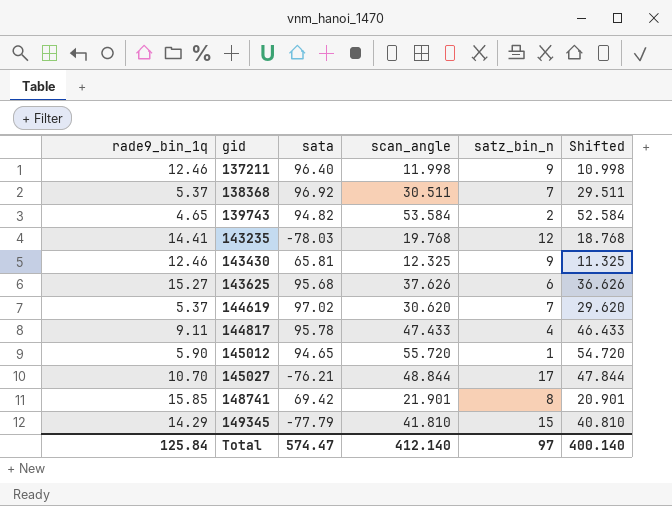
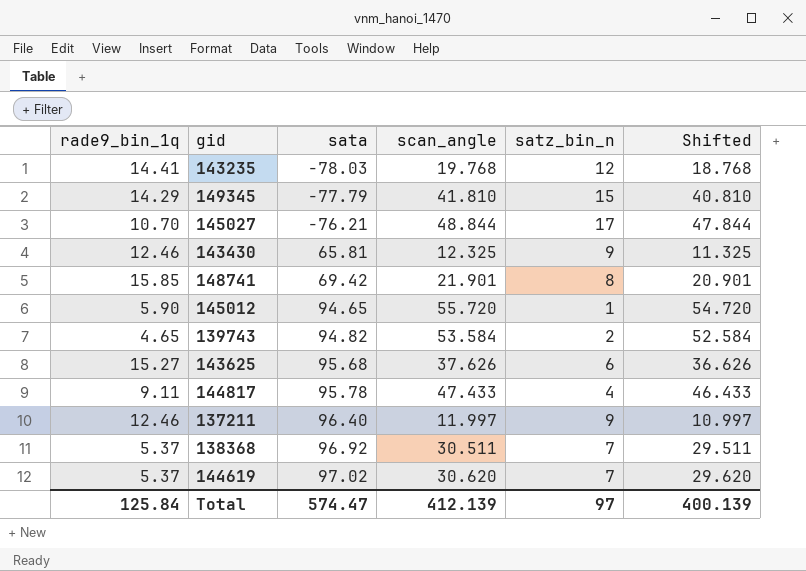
row order: gid ascending -> sata ascending
137211 | scan_angle: 11.998 -> 11.997
137211 | Shifted: 10.998 -> 10.997
Total | scan_angle: 412.140 -> 412.139
Total | Shifted: 400.140 -> 400.139

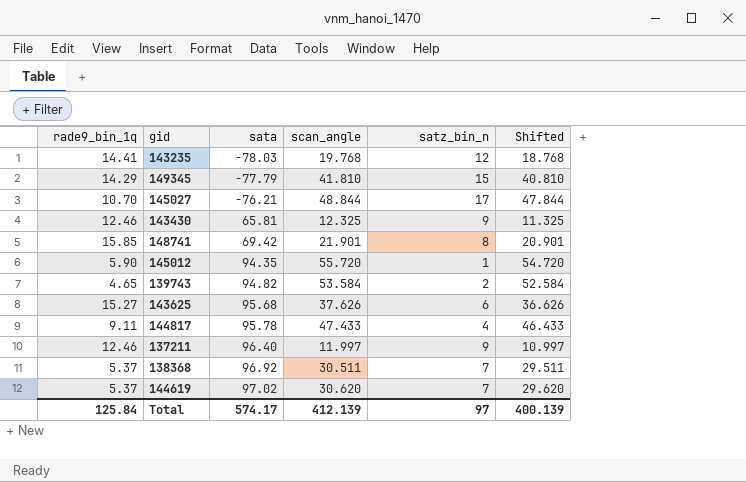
145012 | sata: 94.65 -> 94.35
Total | sata: 574.47 -> 574.17

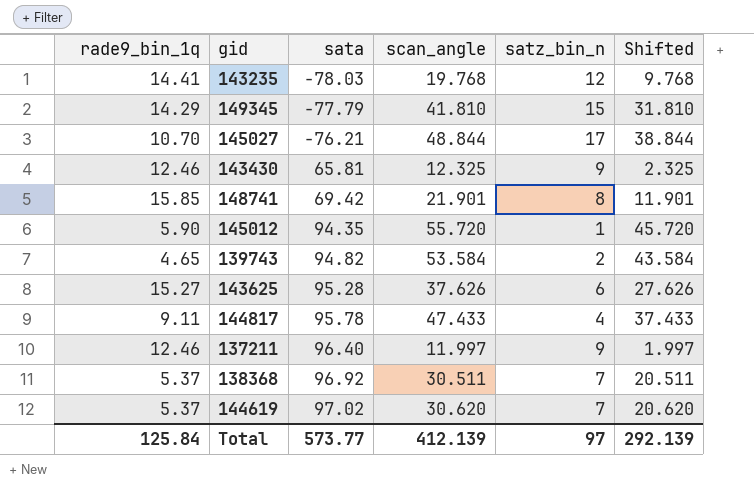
column Shifted | formula: [scan_angle] - 1 -> [scan_angle] - 10
143625 | sata: 95.68 -> 95.28
Total | sata: 574.17 -> 573.77
Total | Shifted: 400.139 -> 292.139

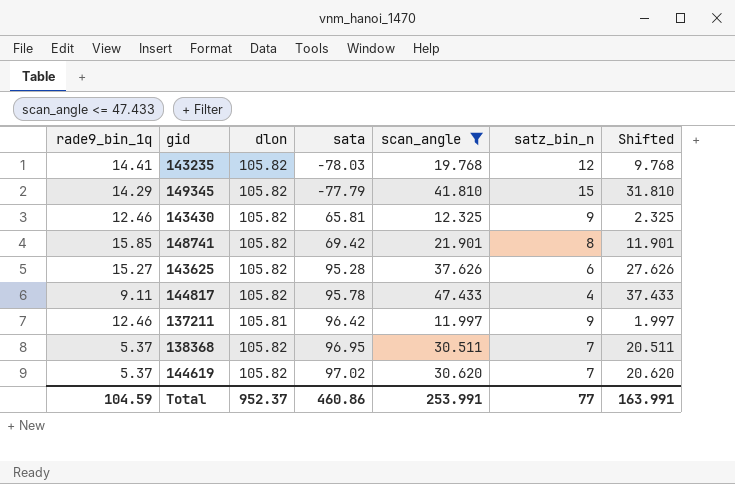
filter: none -> scan_angle <= 47.433
column dlon | position: none -> 3
137211 | sata: 96.40 -> 96.42
138368 | sata: 96.92 -> 96.95
Total | rade9_bin_1q: 125.84 -> 104.59
Total | sata: 573.77 -> 460.86
Total | scan_angle: 412.139 -> 253.991
Total | satz_bin_n: 97 -> 77
Total | Shifted: 292.139 -> 163.991

